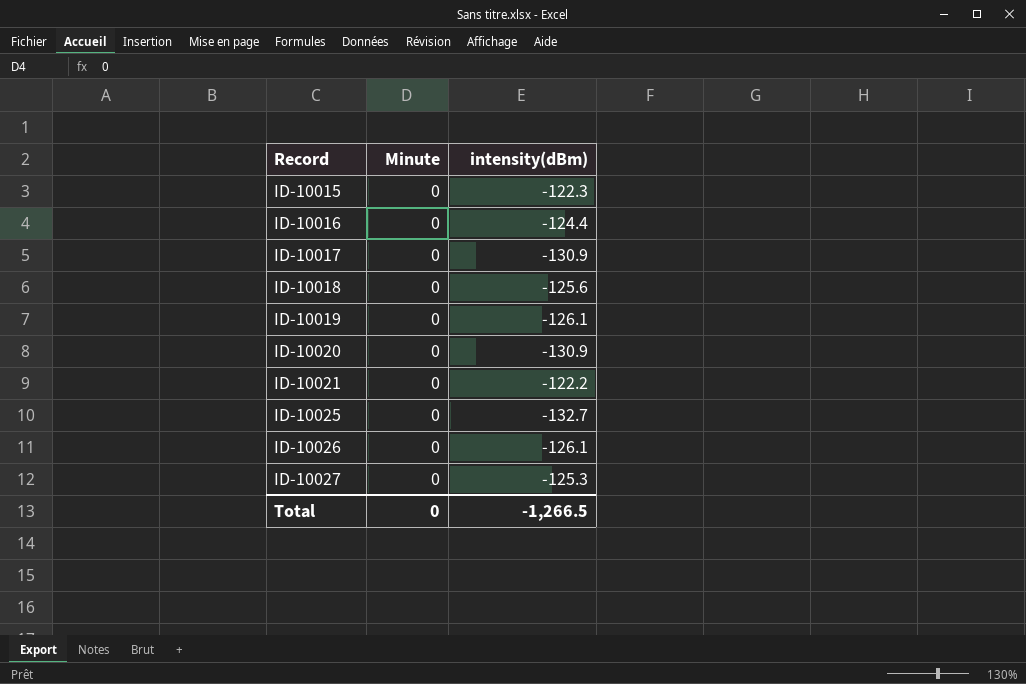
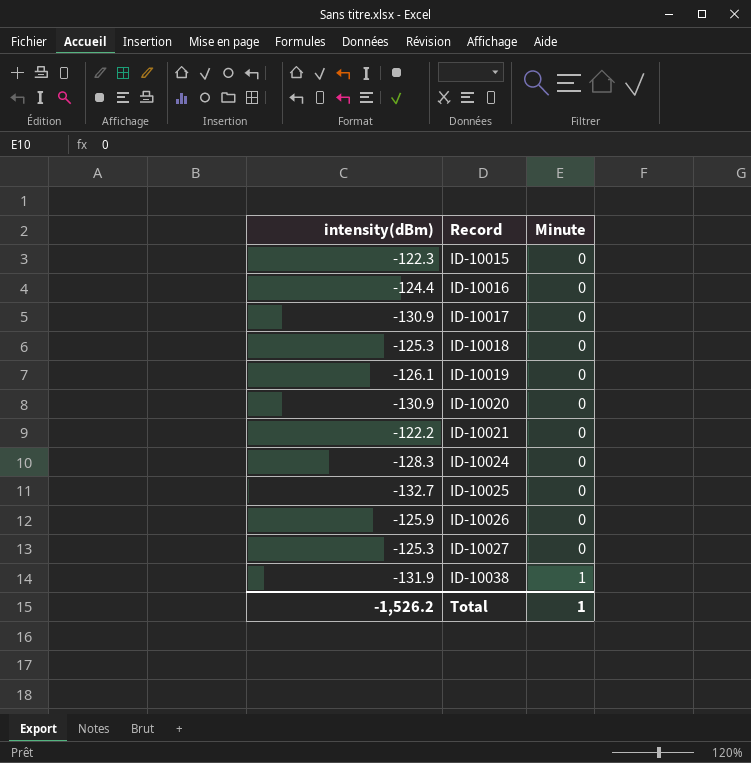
column intensity(dBm) | position: 3 -> 1
ID-10018 | intensity(dBm): -125.6 -> -125.3
row ID-10024: none -> -128.3 | 0
ID-10026 | intensity(dBm): -126.1 -> -125.9
row ID-10038: none -> -131.9 | 1
Total | intensity(dBm): -1,266.5 -> -1,526.2
Total | Minute: 0 -> 1

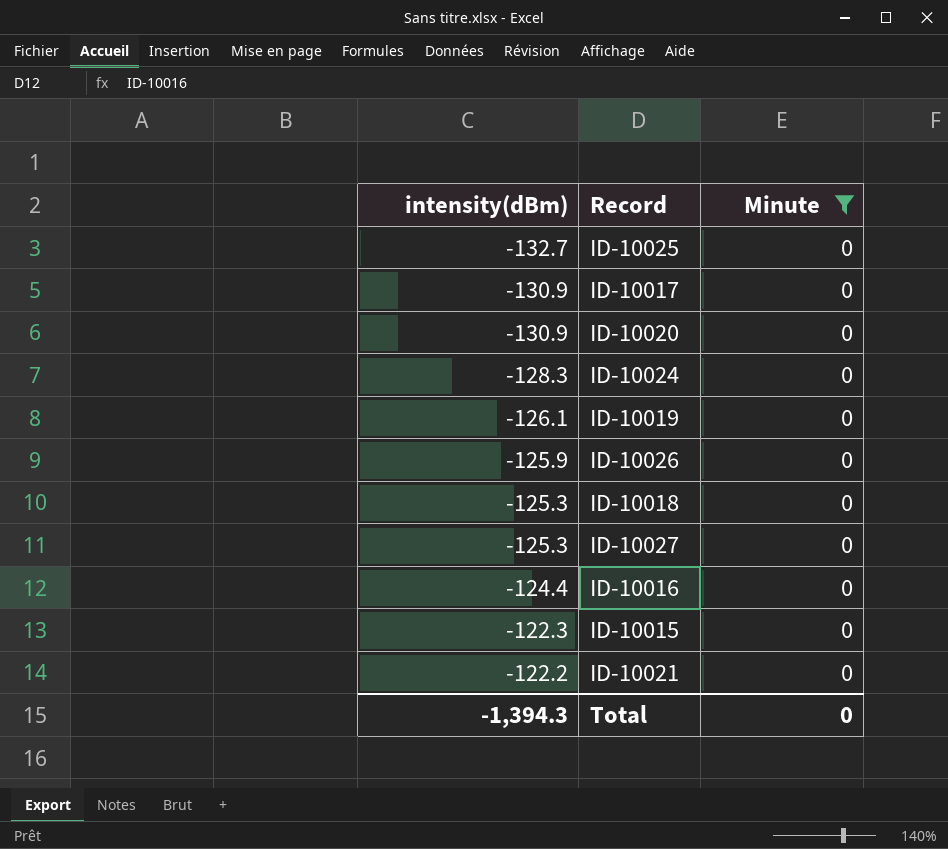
filter: none -> Minute = 0
row order: Record ascending -> intensity(dBm) ascending
Total | intensity(dBm): -1,526.2 -> -1,394.3
Total | Minute: 1 -> 0

